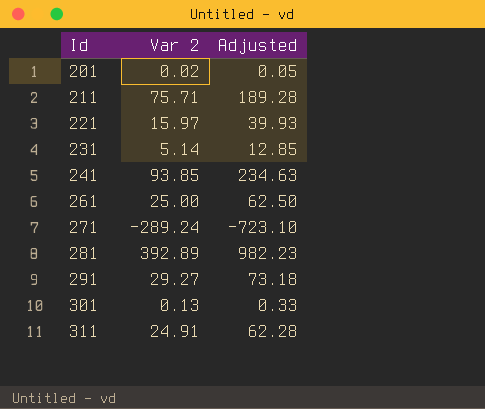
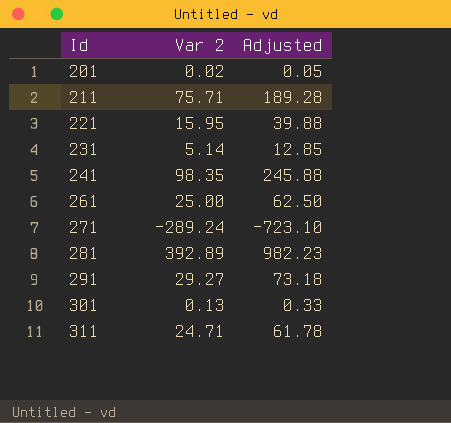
221 | Var 2: 15.97 -> 15.95
221 | Adjusted: 39.93 -> 39.88
241 | Var 2: 93.85 -> 98.35
241 | Adjusted: 234.63 -> 245.88
311 | Var 2: 24.91 -> 24.71
311 | Adjusted: 62.28 -> 61.78

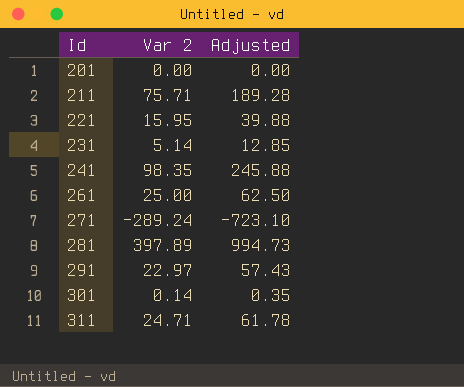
201 | Var 2: 0.02 -> 0.00
201 | Adjusted: 0.05 -> 0.00
281 | Var 2: 392.89 -> 397.89
281 | Adjusted: 982.23 -> 994.73
291 | Var 2: 29.27 -> 22.97
291 | Adjusted: 73.18 -> 57.43
301 | Var 2: 0.13 -> 0.14
301 | Adjusted: 0.33 -> 0.35

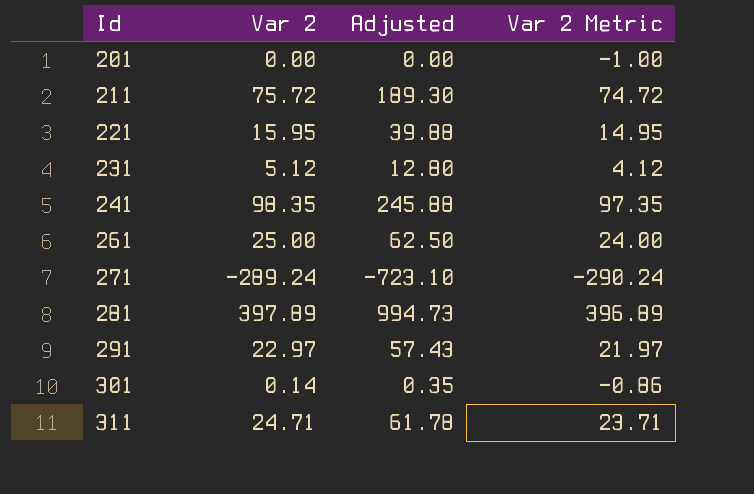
column Var 2 Metric | formula: none -> [Var 2] - 1
211 | Var 2: 75.71 -> 75.72
211 | Adjusted: 189.28 -> 189.30
231 | Var 2: 5.14 -> 5.12
231 | Adjusted: 12.85 -> 12.80

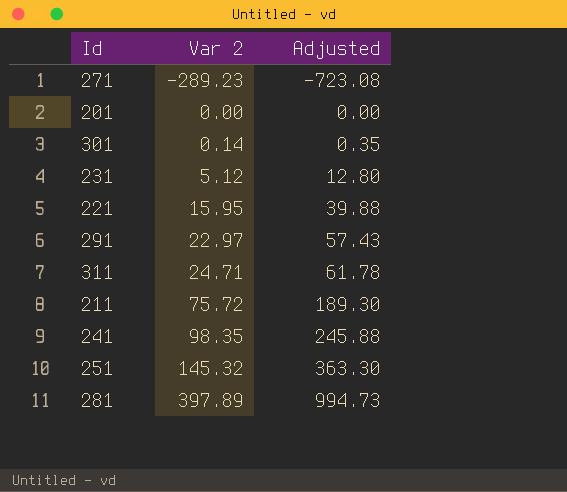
row order: Id ascending -> Var 2 ascending
column Var 2 Metric | formula: [Var 2] - 1 -> none
row 261: 25.00 | 62.50 | 24.00 -> none
271 | Var 2: -289.24 -> -289.23
271 | Adjusted: -723.10 -> -723.08
row 251: none -> 145.32 | 363.30

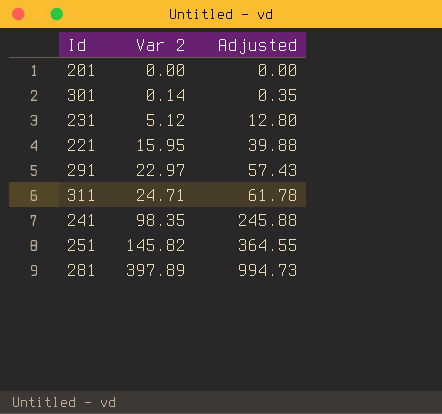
row 271: -289.23 | -723.08 -> none
row 211: 75.72 | 189.30 -> none
251 | Var 2: 145.32 -> 145.82
251 | Adjusted: 363.30 -> 364.55

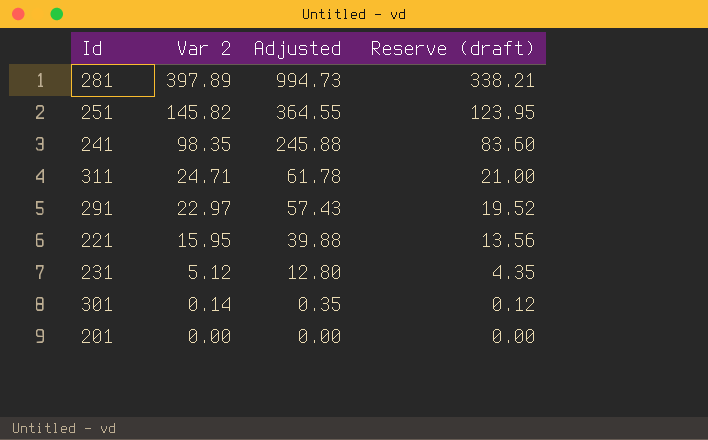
row order: Var 2 ascending -> Var 2 descending
column Reserve (draft) | formula: none -> [Var 2] * 0.85

